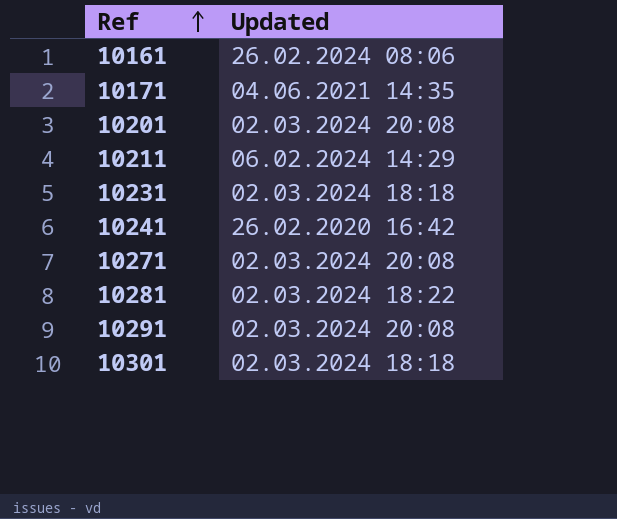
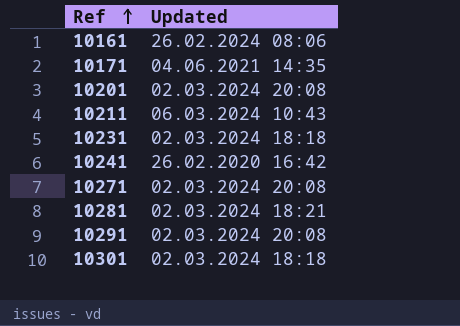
10211 | Updated: 06.02.2024 14:29 -> 06.03.2024 10:43
10281 | Updated: 02.03.2024 18:22 -> 02.03.2024 18:21

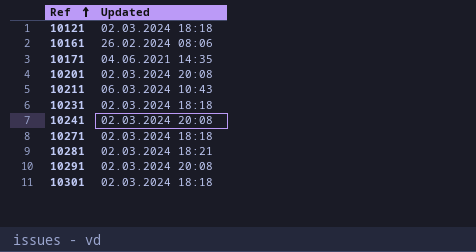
row 10121: none -> 02.03.2024 18:18
10241 | Updated: 26.02.2020 16:42 -> 02.03.2024 20:08
10271 | Updated: 02.03.2024 20:08 -> 02.03.2024 18:18

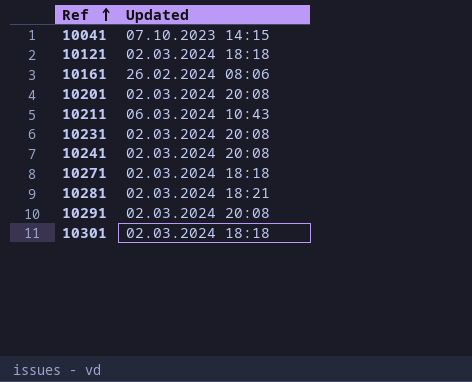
row 10171: 04.06.2021 14:35 -> none
row 10041: none -> 07.10.2023 14:15
10231 | Updated: 02.03.2024 18:18 -> 02.03.2024 20:08

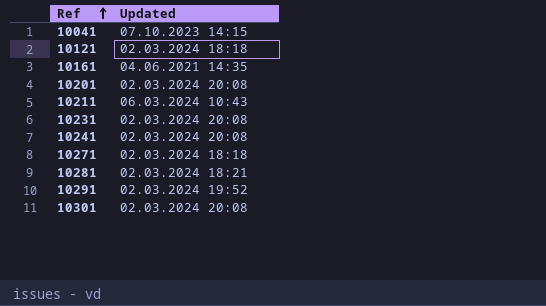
10161 | Updated: 26.02.2024 08:06 -> 04.06.2021 14:35
10291 | Updated: 02.03.2024 20:08 -> 02.03.2024 19:52
10301 | Updated: 02.03.2024 18:18 -> 02.03.2024 20:08

